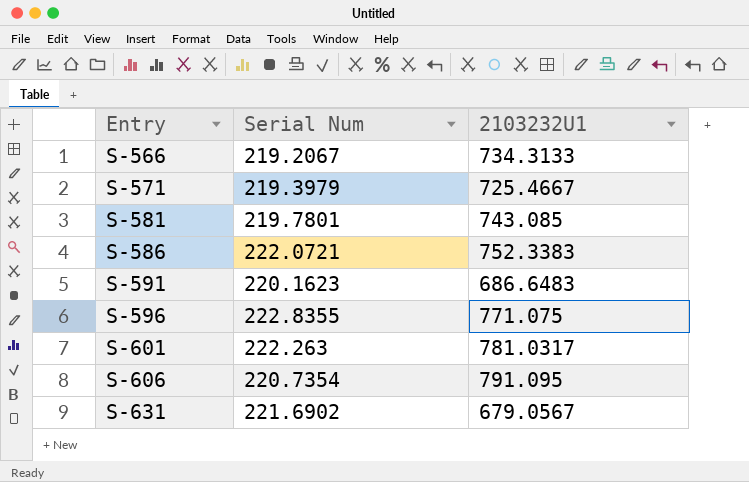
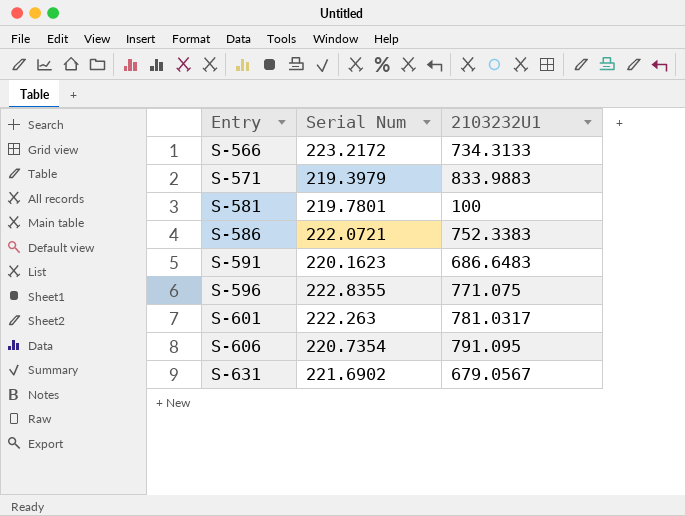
S-566 | Serial Num: 219.2067 -> 223.2172
S-571 | 2103232U1: 725.4667 -> 833.9883
S-581 | 2103232U1: 743.085 -> 100

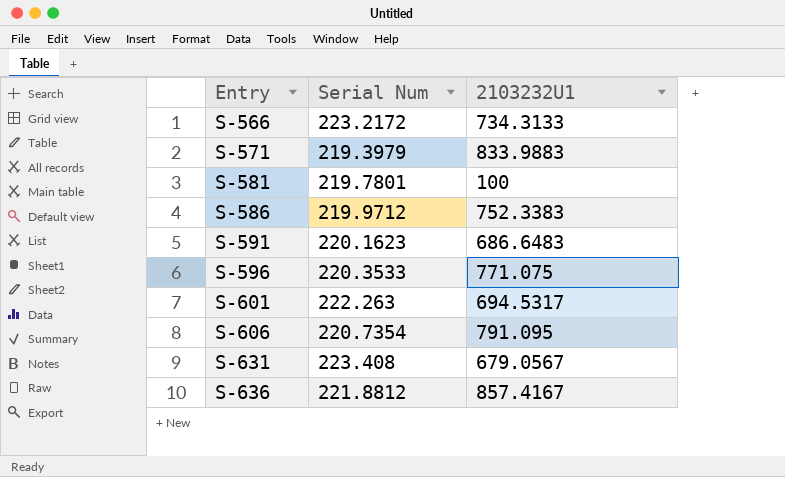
S-586 | Serial Num: 222.0721 -> 219.9712
S-596 | Serial Num: 222.8355 -> 220.3533
S-601 | 2103232U1: 781.0317 -> 694.5317
S-631 | Serial Num: 221.6902 -> 223.408
row S-636: none -> 221.8812 | 857.4167

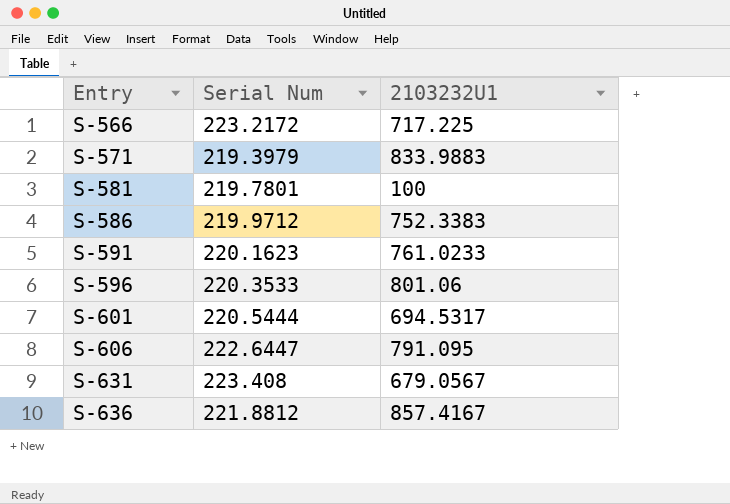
S-566 | 2103232U1: 734.3133 -> 717.225
S-591 | 2103232U1: 686.6483 -> 761.0233
S-596 | 2103232U1: 771.075 -> 801.06
S-601 | Serial Num: 222.263 -> 220.5444
S-606 | Serial Num: 220.7354 -> 222.6447

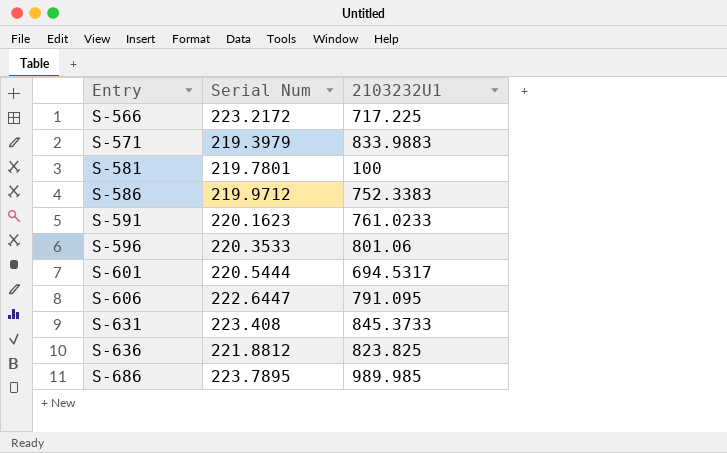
S-631 | 2103232U1: 679.0567 -> 845.3733
S-636 | 2103232U1: 857.4167 -> 823.825
row S-686: none -> 223.7895 | 989.985

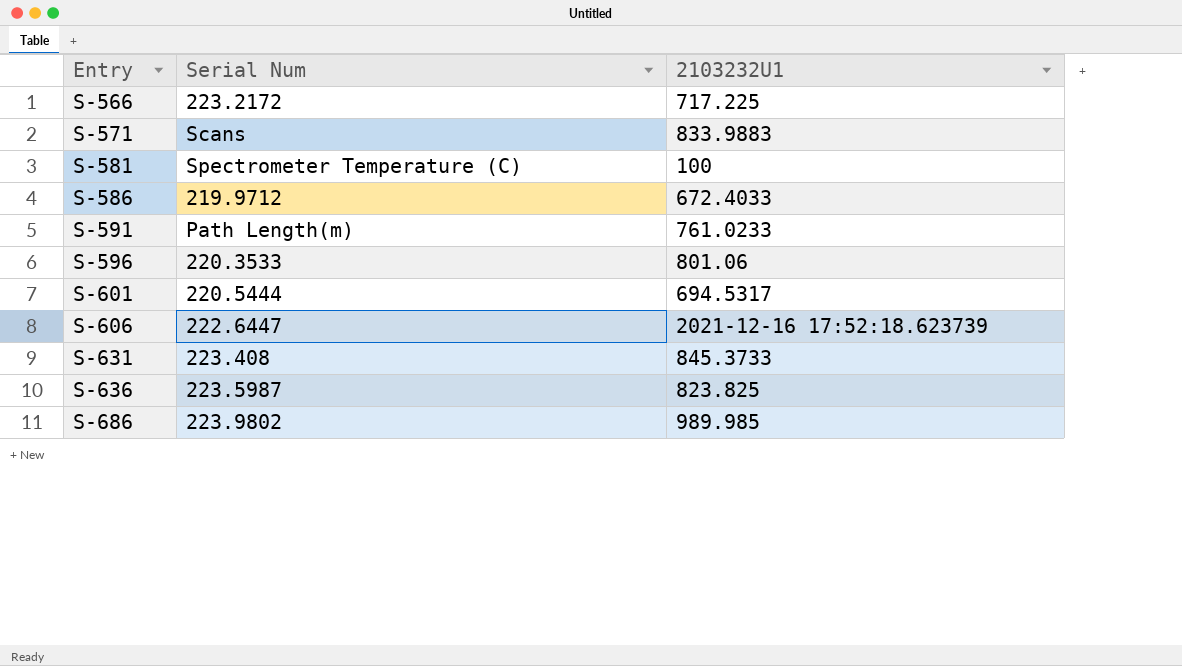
S-571 | Serial Num: 219.3979 -> Scans
S-581 | Serial Num: 219.7801 -> Spectrometer Temperature (C)
S-586 | 2103232U1: 752.3383 -> 672.4033
S-591 | Serial Num: 220.1623 -> Path Length(m)
S-606 | 2103232U1: 791.095 -> 2021-12-16 17:52:18.623739
S-636 | Serial Num: 221.8812 -> 223.5987
S-686 | Serial Num: 223.7895 -> 223.9802

